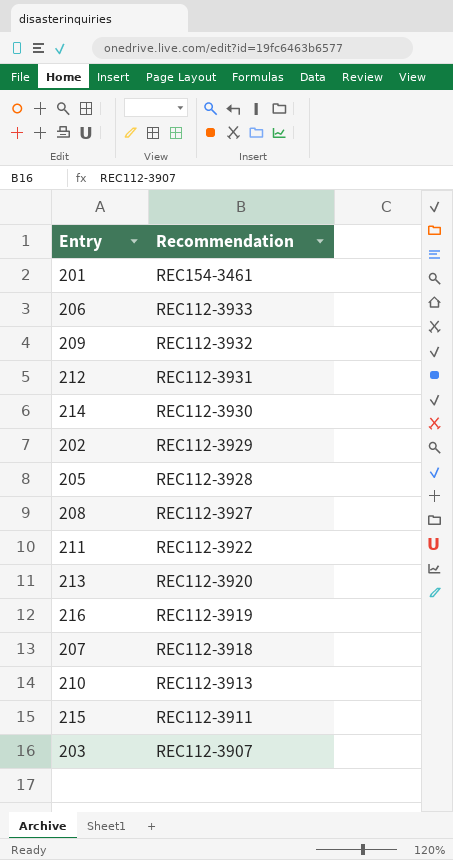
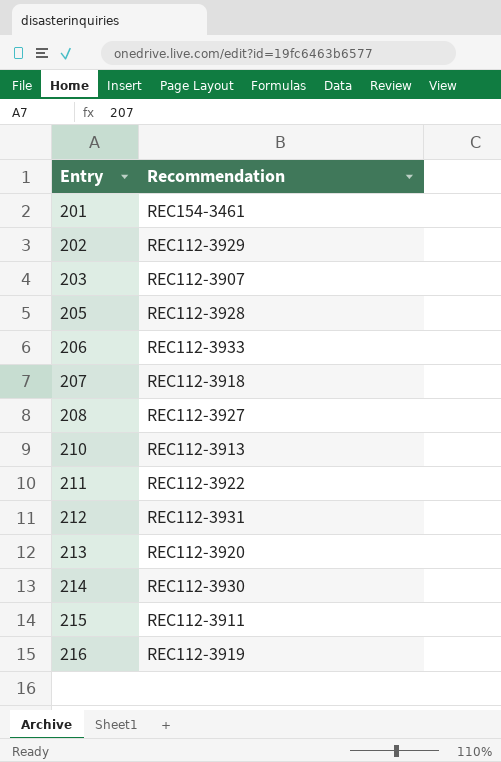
row order: Recommendation descending -> Entry ascending
row 209: REC112-3932 -> none

